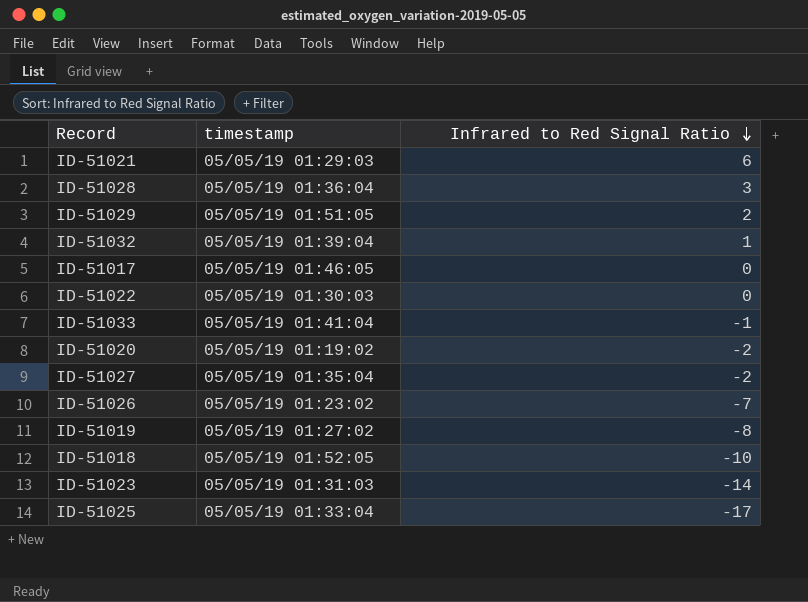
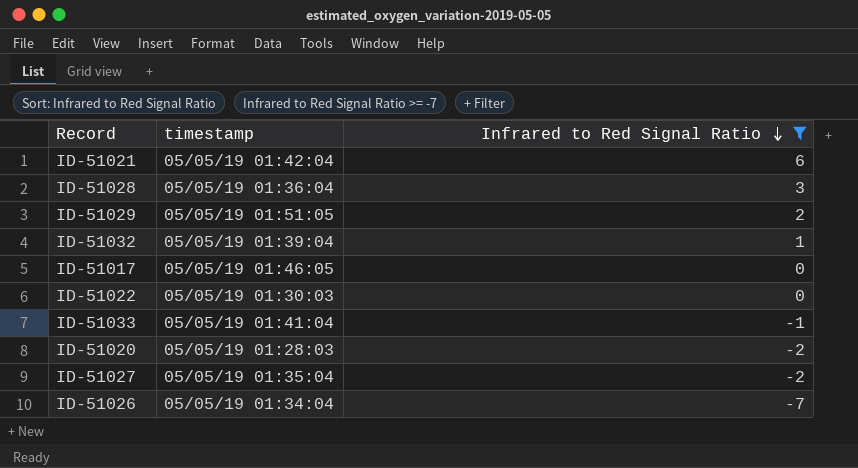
filter: none -> Infrared to Red Signal Ratio >= -7
ID-51021 | timestamp: 05/05/19 01:29:03 -> 05/05/19 01:42:04
ID-51020 | timestamp: 05/05/19 01:19:02 -> 05/05/19 01:28:03
ID-51026 | timestamp: 05/05/19 01:23:02 -> 05/05/19 01:34:04

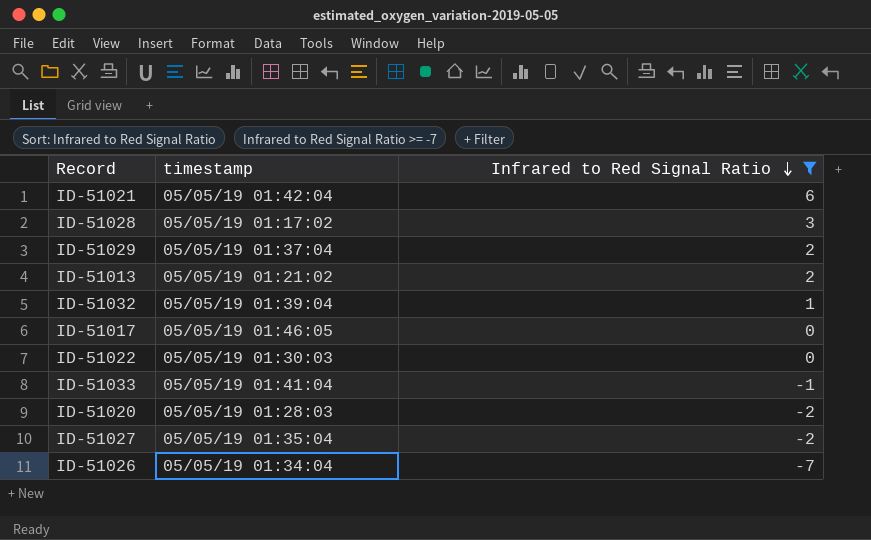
ID-51028 | timestamp: 05/05/19 01:36:04 -> 05/05/19 01:17:02
ID-51029 | timestamp: 05/05/19 01:51:05 -> 05/05/19 01:37:04
row ID-51013: none -> 05/05/19 01:21:02 | 2

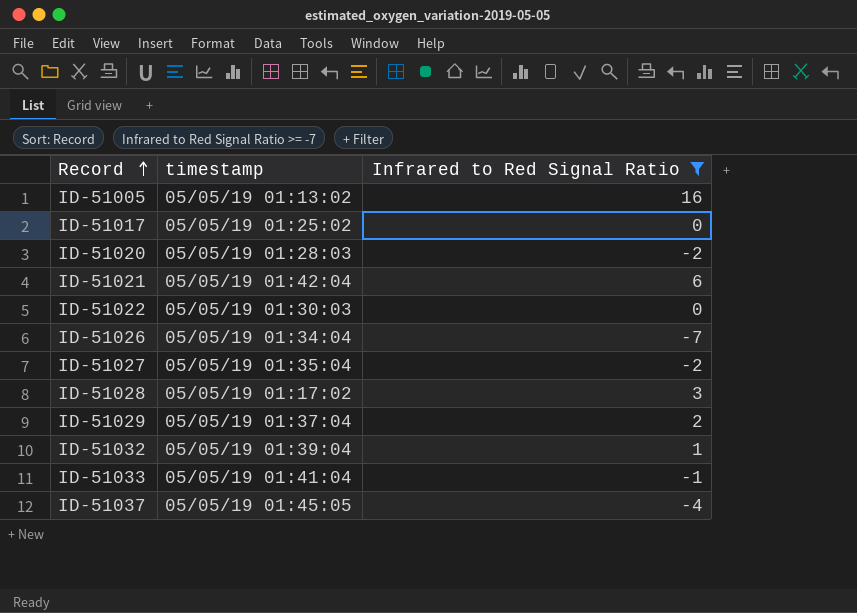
row order: Infrared to Red Signal Ratio descending -> Record ascending
row ID-51013: 05/05/19 01:21:02 | 2 -> none
row ID-51005: none -> 05/05/19 01:13:02 | 16
ID-51017 | timestamp: 05/05/19 01:46:05 -> 05/05/19 01:25:02
row ID-51037: none -> 05/05/19 01:45:05 | -4

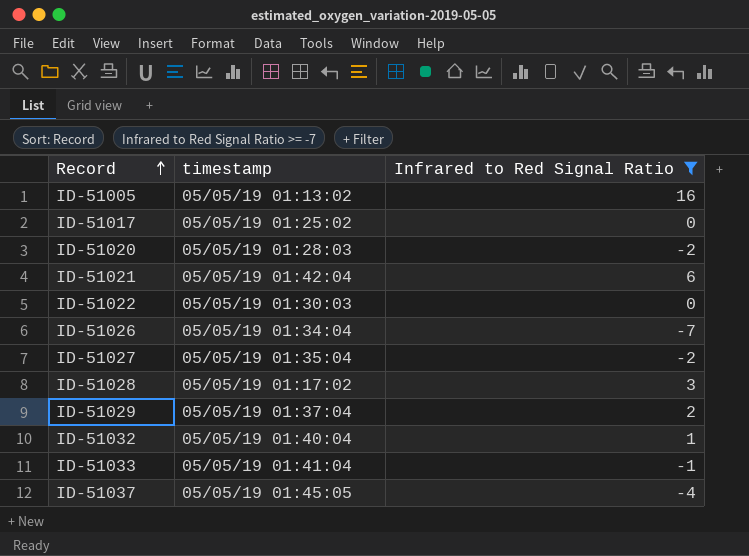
ID-51032 | timestamp: 05/05/19 01:39:04 -> 05/05/19 01:40:04

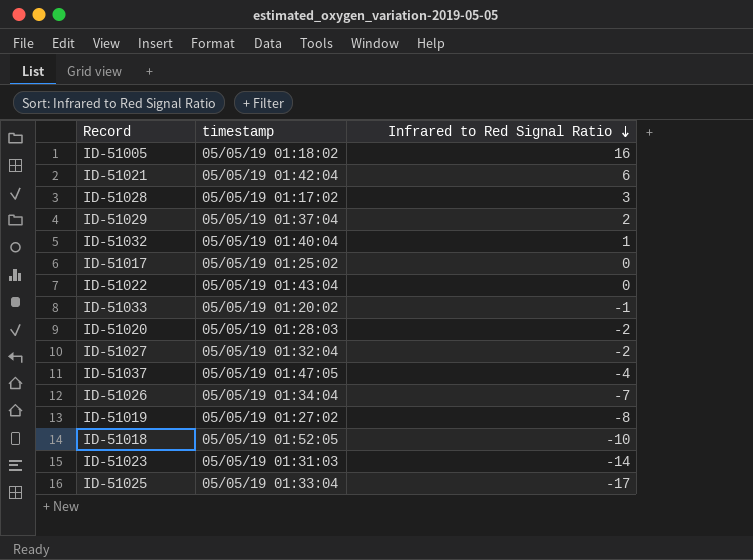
filter: Infrared to Red Signal Ratio >= -7 -> none
row order: Record ascending -> Infrared to Red Signal Ratio descending
ID-51005 | timestamp: 05/05/19 01:13:02 -> 05/05/19 01:18:02
ID-51022 | timestamp: 05/05/19 01:30:03 -> 05/05/19 01:43:04
ID-51033 | timestamp: 05/05/19 01:41:04 -> 05/05/19 01:20:02
ID-51027 | timestamp: 05/05/19 01:35:04 -> 05/05/19 01:32:04
ID-51037 | timestamp: 05/05/19 01:45:05 -> 05/05/19 01:47:05

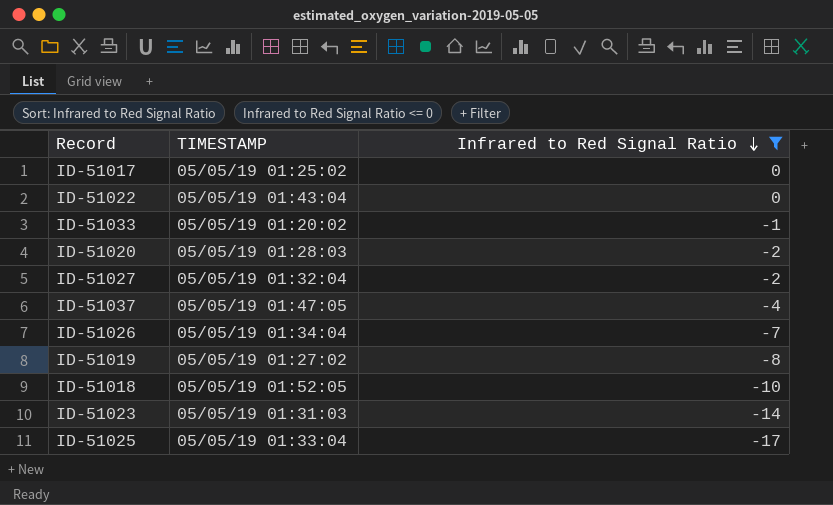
filter: none -> Infrared to Red Signal Ratio <= 0
column name: timestamp -> TIMESTAMP

